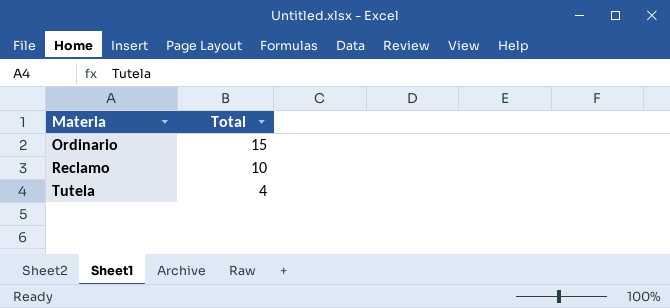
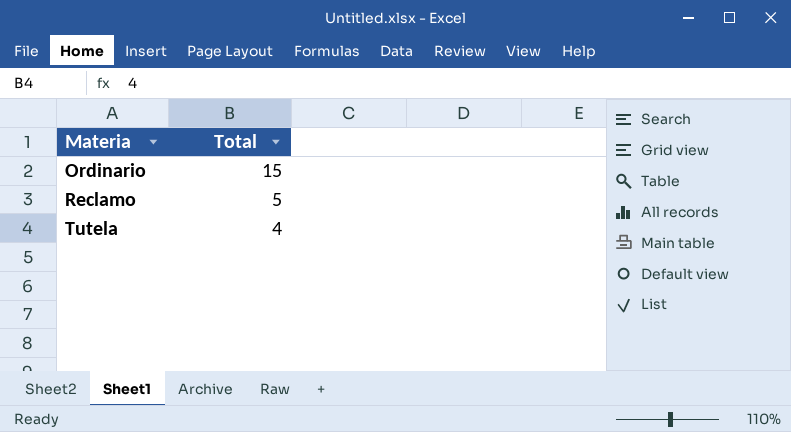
Reclamo | Total: 10 -> 5

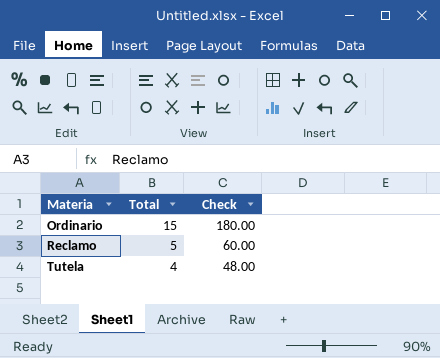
column Check | formula: none -> [Total] * 12

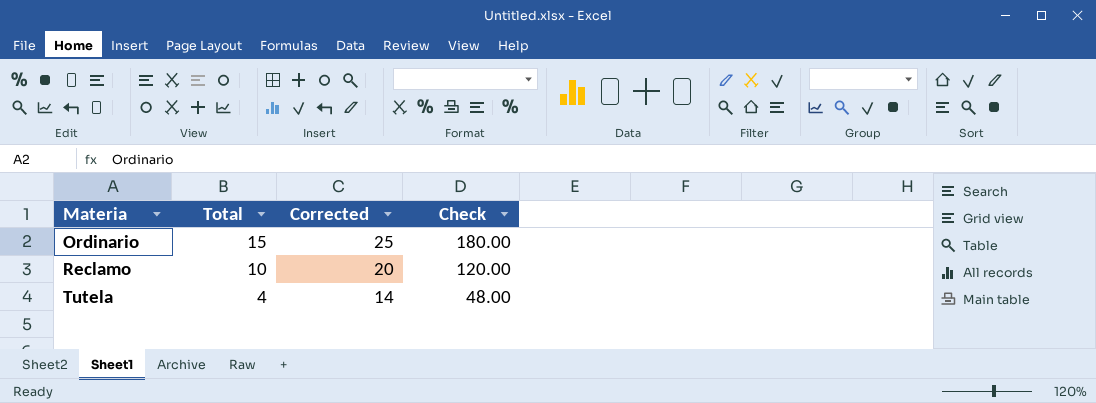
column Corrected | formula: none -> [Total] + 10
Reclamo | Total: 5 -> 10
Reclamo | Check: 60.00 -> 120.00

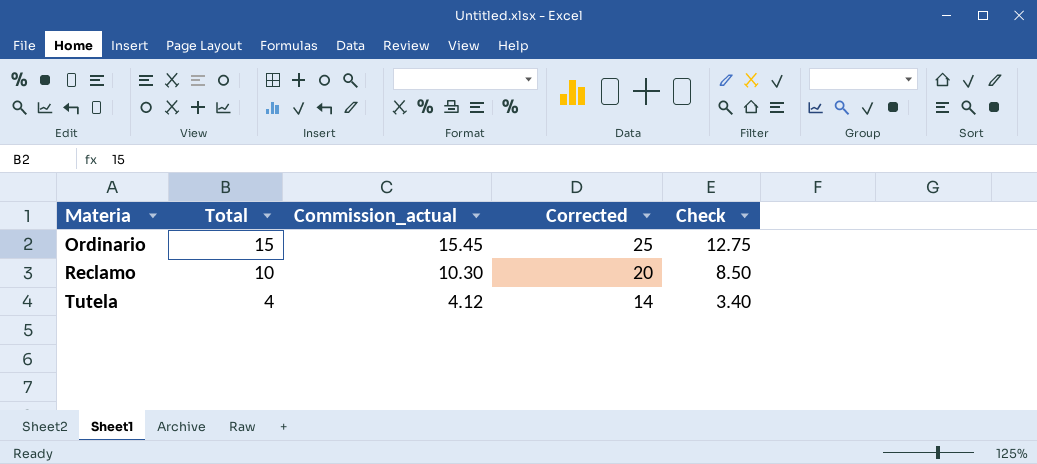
column Commission_actual | formula: none -> [Total] * 1.03
column Check | formula: [Total] * 12 -> [Total] * 0.85

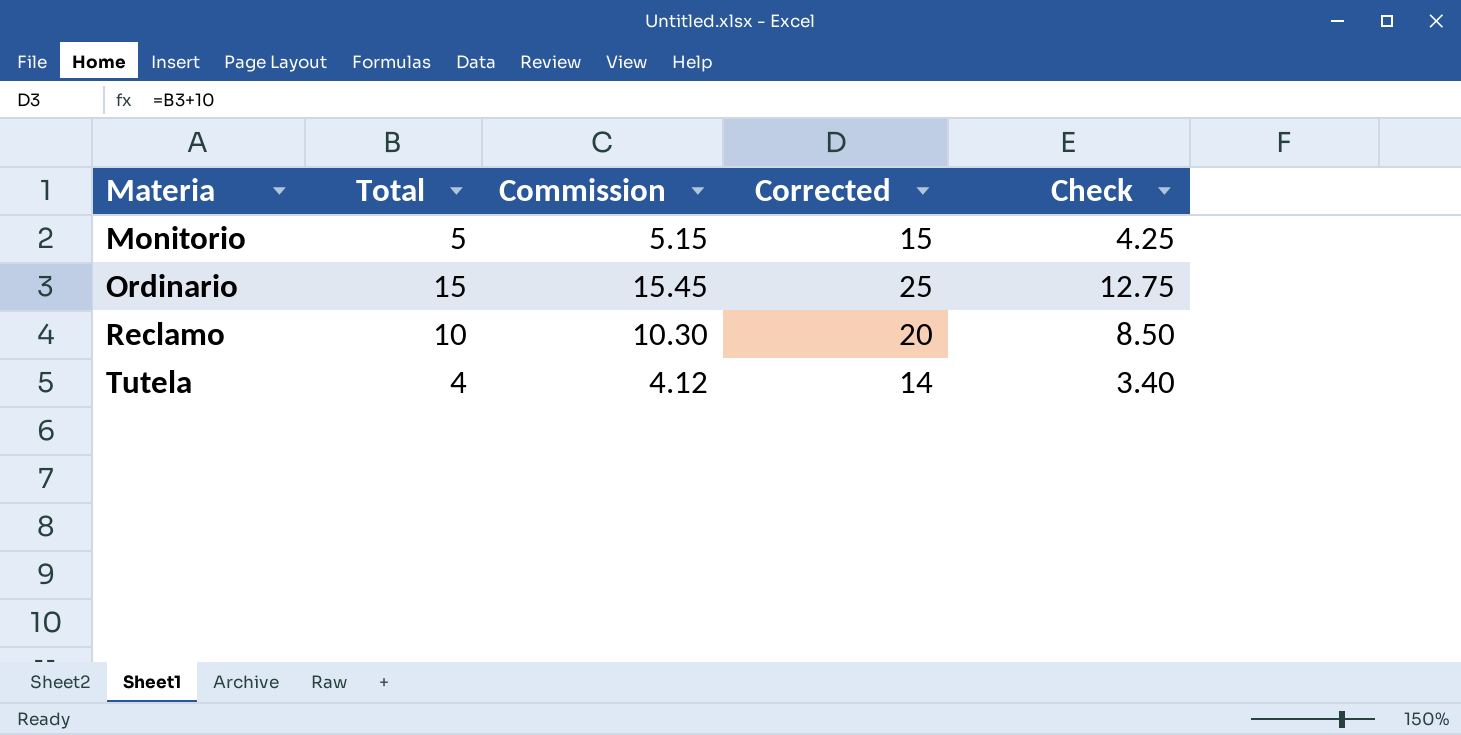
column name: Commission_actual -> Commission
row Monitorio: none -> 5 | 5.15 | 15 | 4.25

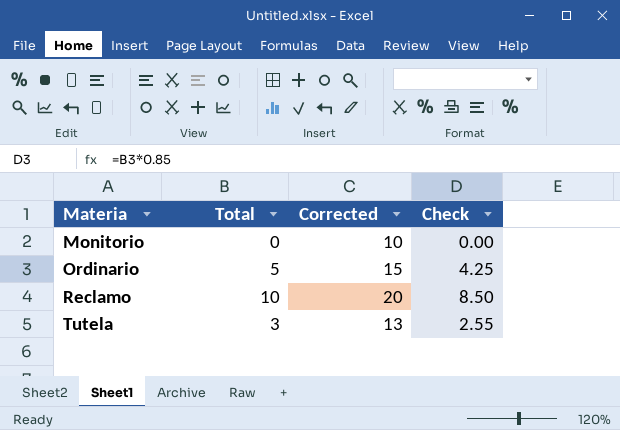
column Commission | formula: [Total] * 1.03 -> none
Monitorio | Total: 5 -> 0
Monitorio | Corrected: 15 -> 10
Monitorio | Check: 4.25 -> 0.00
Ordinario | Total: 15 -> 5
Ordinario | Corrected: 25 -> 15
Ordinario | Check: 12.75 -> 4.25
Tutela | Total: 4 -> 3
Tutela | Corrected: 14 -> 13
Tutela | Check: 3.40 -> 2.55

